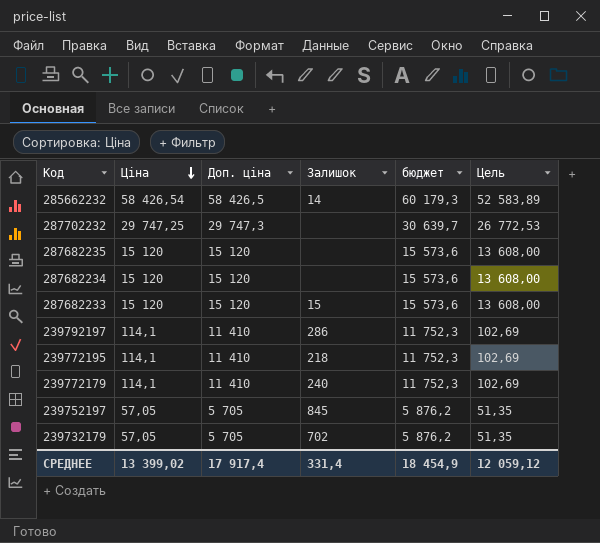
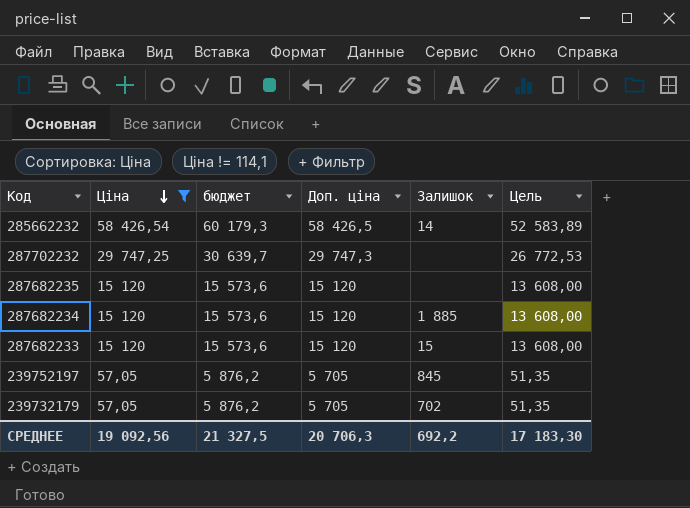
filter: none -> Ціна != 114,1
column бюджет | position: 5 -> 3
287682234 | Залишок: none -> 1 885
СРЕДНЕЕ | Ціна: 13 399,02 -> 19 092,56
СРЕДНЕЕ | бюджет: 18 454,9 -> 21 327,5
СРЕДНЕЕ | Доп. ціна: 17 917,4 -> 20 706,3
СРЕДНЕЕ | Залишок: 331,4 -> 692,2
СРЕДНЕЕ | Цель: 12 059,12 -> 17 183,30

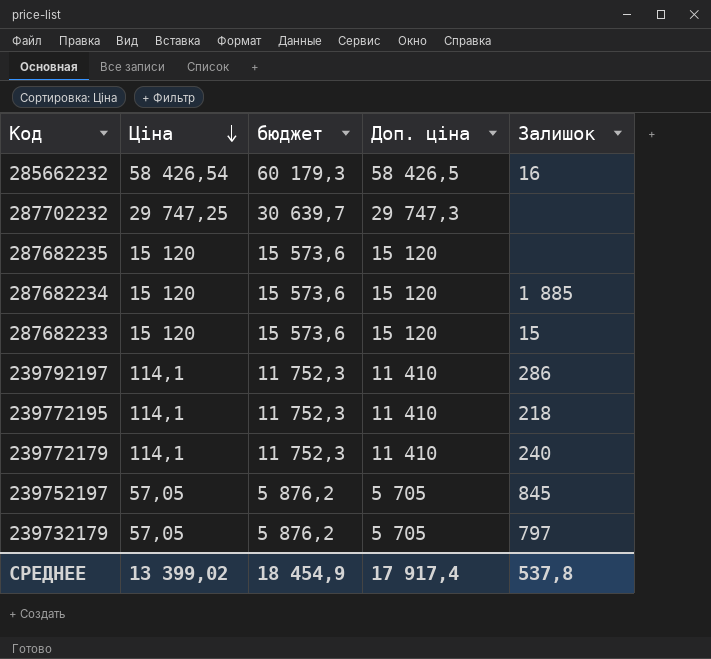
filter: Ціна != 114,1 -> none
column Цель | formula: [Ціна] * 0,9 -> none
285662232 | Залишок: 14 -> 16
239732179 | Залишок: 702 -> 797
СРЕДНЕЕ | Ціна: 19 092,56 -> 13 399,02
СРЕДНЕЕ | бюджет: 21 327,5 -> 18 454,9
СРЕДНЕЕ | Доп. ціна: 20 706,3 -> 17 917,4
СРЕДНЕЕ | Залишок: 692,2 -> 537,8

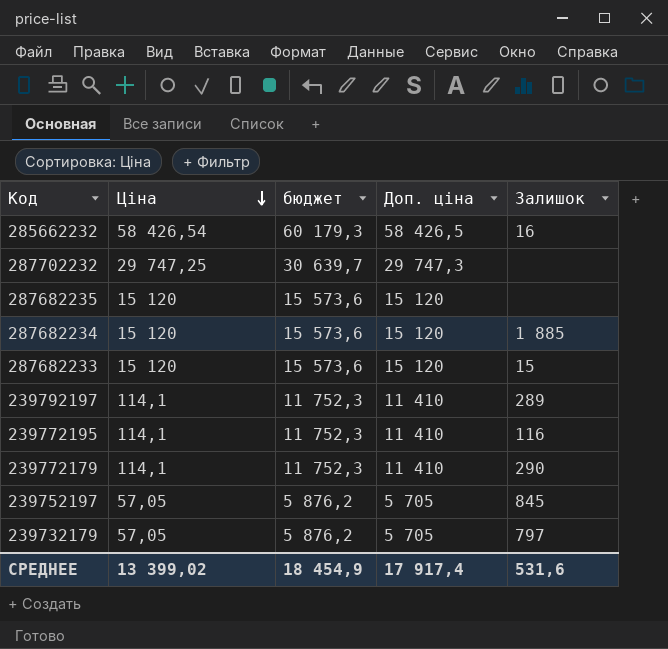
239792197 | Залишок: 286 -> 289
239772195 | Залишок: 218 -> 116
239772179 | Залишок: 240 -> 290
СРЕДНЕЕ | Залишок: 537,8 -> 531,6

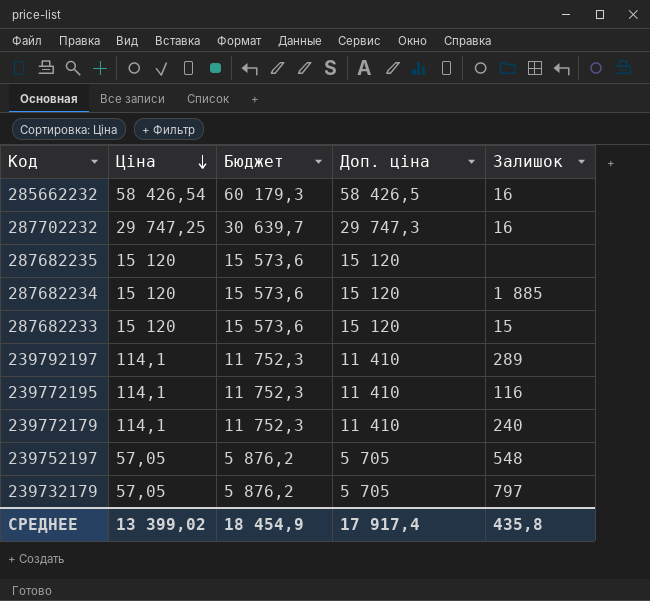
column name: бюджет -> Бюджет
287702232 | Залишок: none -> 16
239772179 | Залишок: 290 -> 240
239752197 | Залишок: 845 -> 548
СРЕДНЕЕ | Залишок: 531,6 -> 435,8

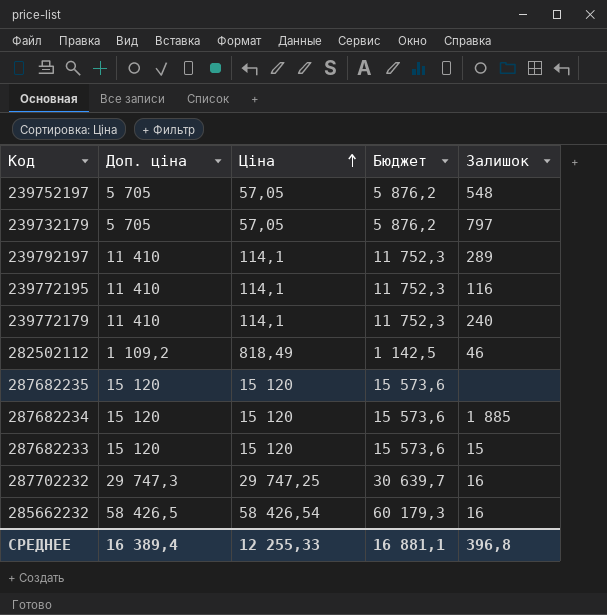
row order: Ціна descending -> Ціна ascending
column Доп. ціна | position: 4 -> 2
row 282502112: none -> 1 109,2 | 818,49 | 1 142,5 | 46
СРЕДНЕЕ | Доп. ціна: 17 917,4 -> 16 389,4
СРЕДНЕЕ | Ціна: 13 399,02 -> 12 255,33
СРЕДНЕЕ | Бюджет: 18 454,9 -> 16 881,1
СРЕДНЕЕ | Залишок: 435,8 -> 396,8

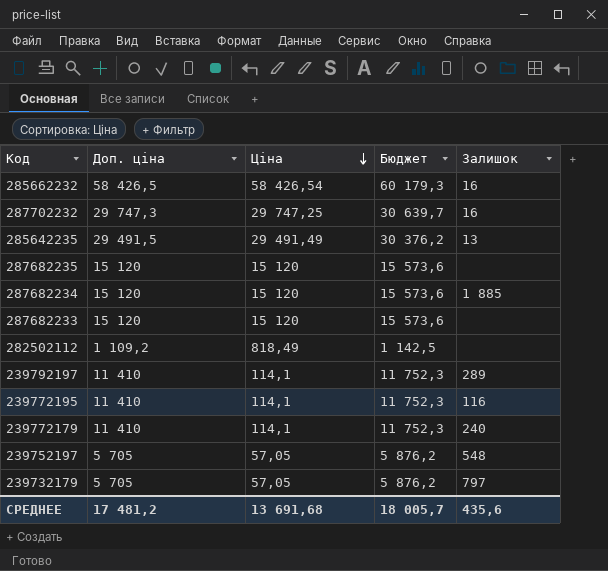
row order: Ціна ascending -> Ціна descending
row 285642235: none -> 29 491,5 | 29 491,49 | 30 376,2 | 13
287682233 | Залишок: 15 -> none
282502112 | Залишок: 46 -> none
СРЕДНЕЕ | Доп. ціна: 16 389,4 -> 17 481,2
СРЕДНЕЕ | Ціна: 12 255,33 -> 13 691,68
СРЕДНЕЕ | Бюджет: 16 881,1 -> 18 005,7
СРЕДНЕЕ | Залишок: 396,8 -> 435,6

